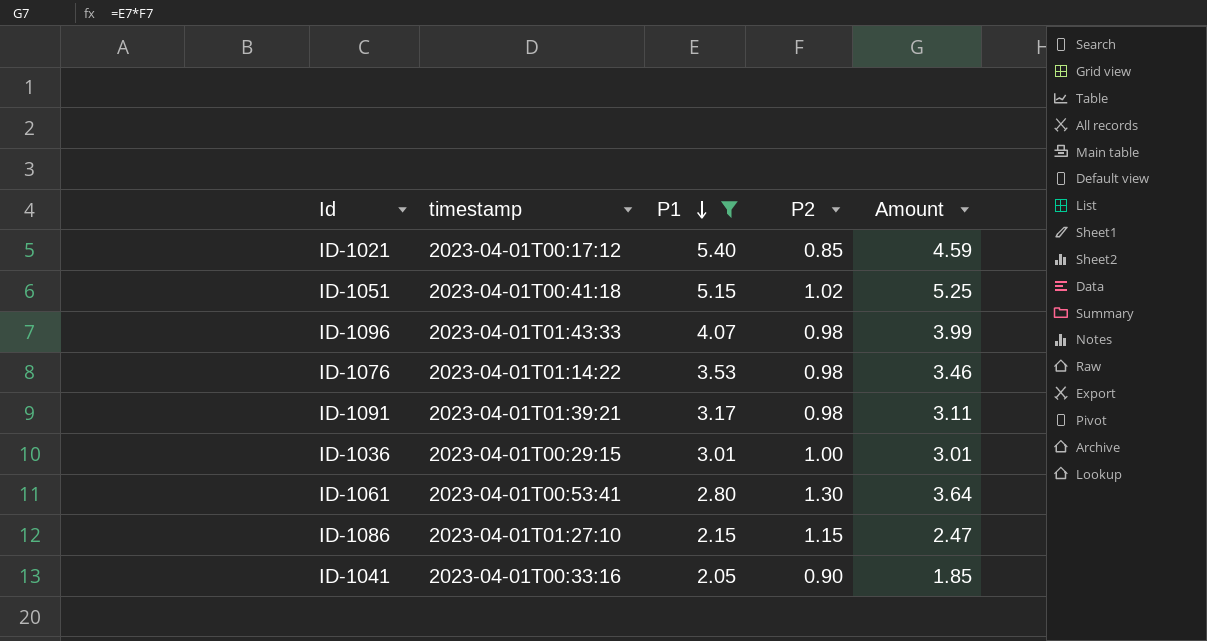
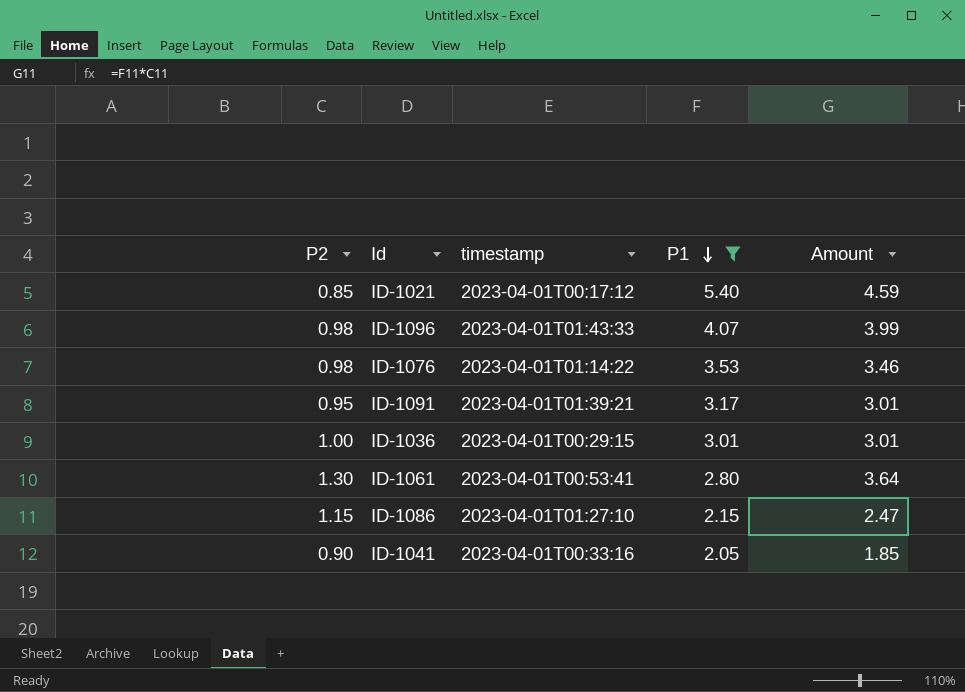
column P2 | position: 4 -> 1
row ID-1051: 2023-04-01T00:41:18 | 5.15 | 1.02 | 5.25 -> none
ID-1091 | P2: 0.98 -> 0.95
ID-1091 | Amount: 3.11 -> 3.01

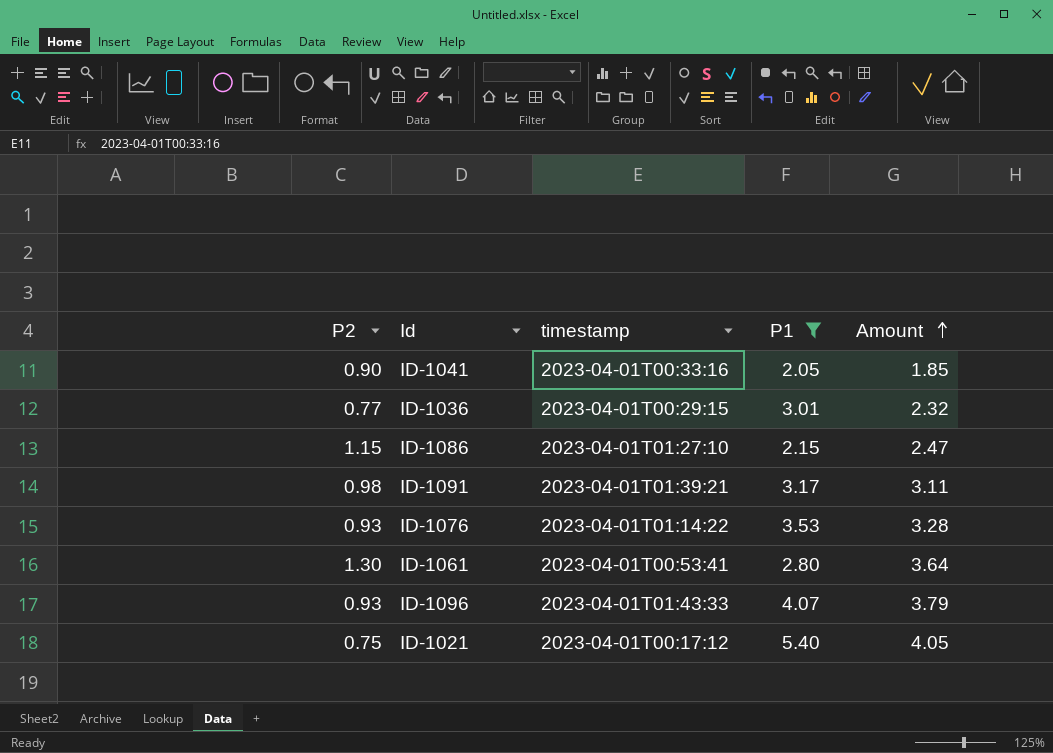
row order: P1 descending -> Amount ascending
ID-1036 | P2: 1.00 -> 0.77
ID-1036 | Amount: 3.01 -> 2.32
ID-1091 | P2: 0.95 -> 0.98
ID-1091 | Amount: 3.01 -> 3.11
ID-1076 | P2: 0.98 -> 0.93
ID-1076 | Amount: 3.46 -> 3.28
ID-1096 | P2: 0.98 -> 0.93
ID-1096 | Amount: 3.99 -> 3.79
ID-1021 | P2: 0.85 -> 0.75
ID-1021 | Amount: 4.59 -> 4.05

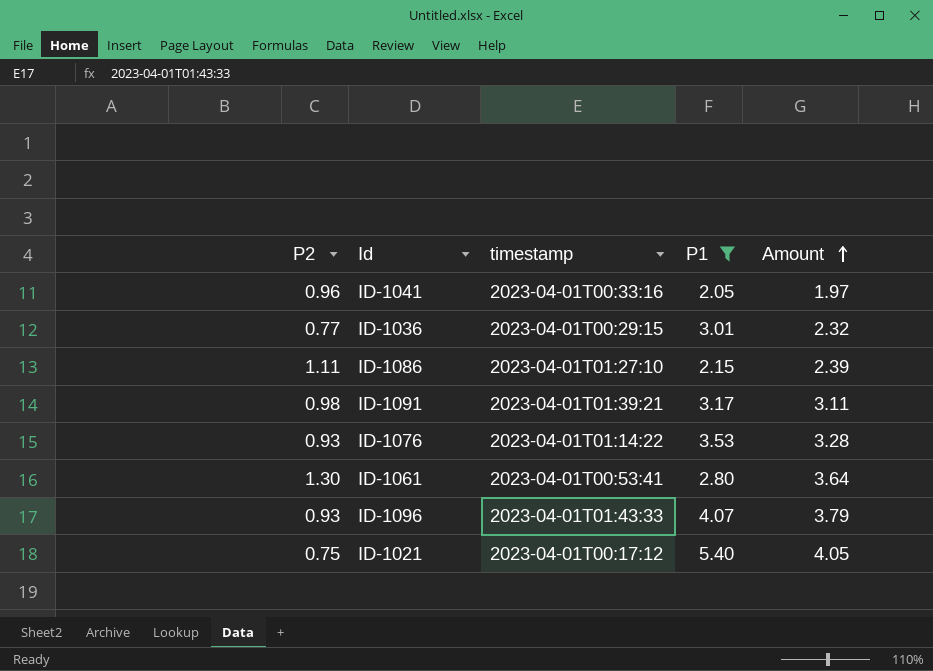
ID-1041 | P2: 0.90 -> 0.96
ID-1041 | Amount: 1.85 -> 1.97
ID-1086 | P2: 1.15 -> 1.11
ID-1086 | Amount: 2.47 -> 2.39

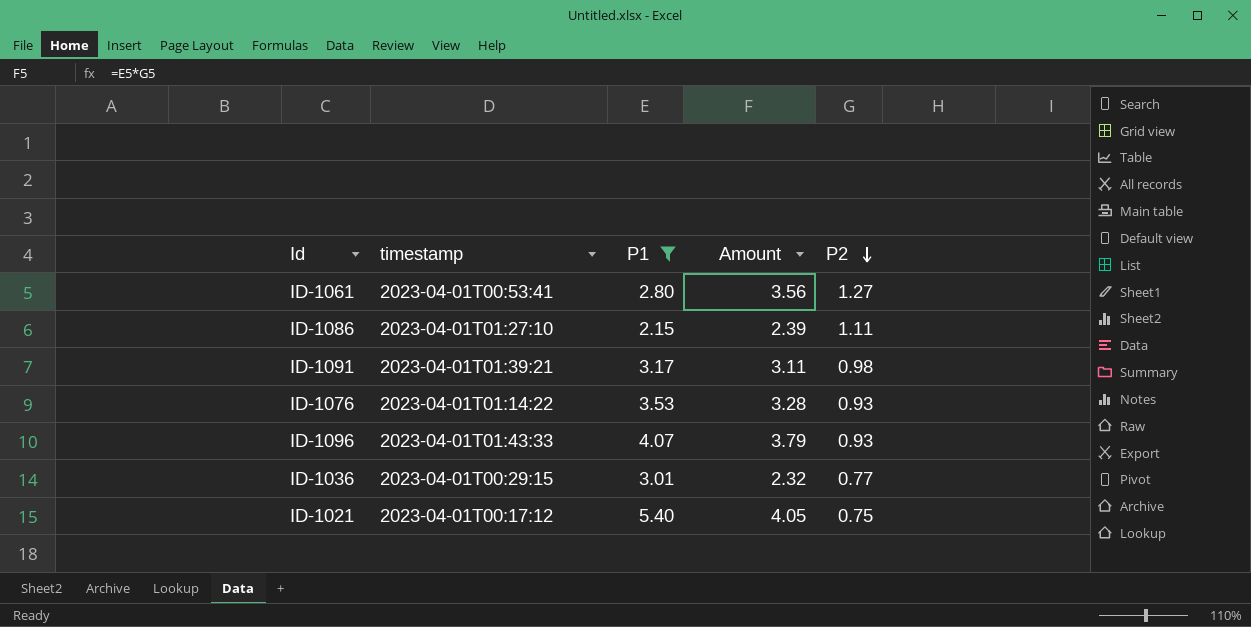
row order: Amount ascending -> P2 descending
column P2 | position: 1 -> 5
row ID-1041: 0.96 | 2023-04-01T00:33:16 | 2.05 | 1.97 -> none
ID-1061 | Amount: 3.64 -> 3.56
ID-1061 | P2: 1.30 -> 1.27

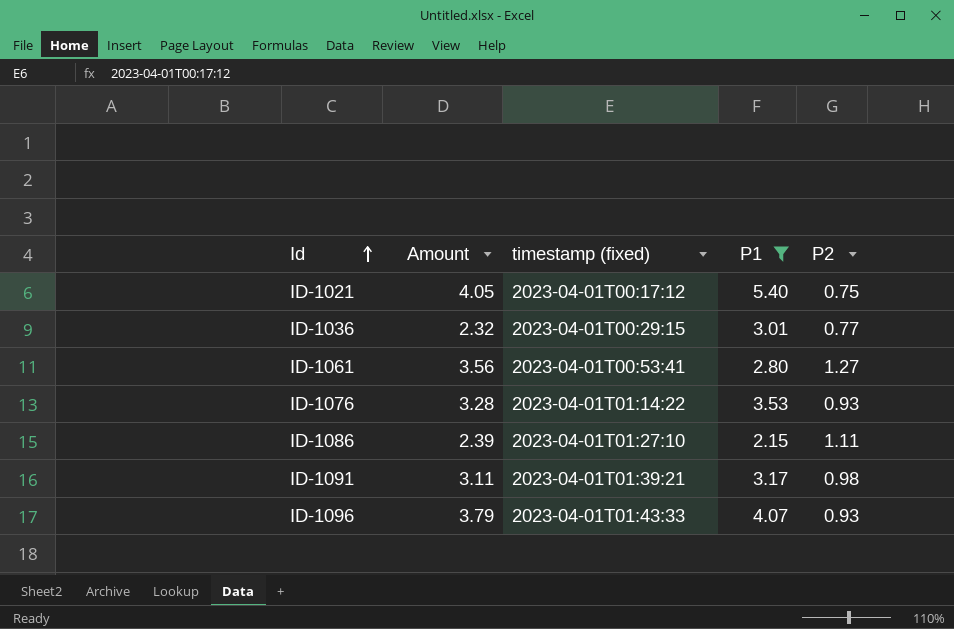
row order: P2 descending -> Id ascending
column Amount | position: 4 -> 2
column name: timestamp -> timestamp (fixed)

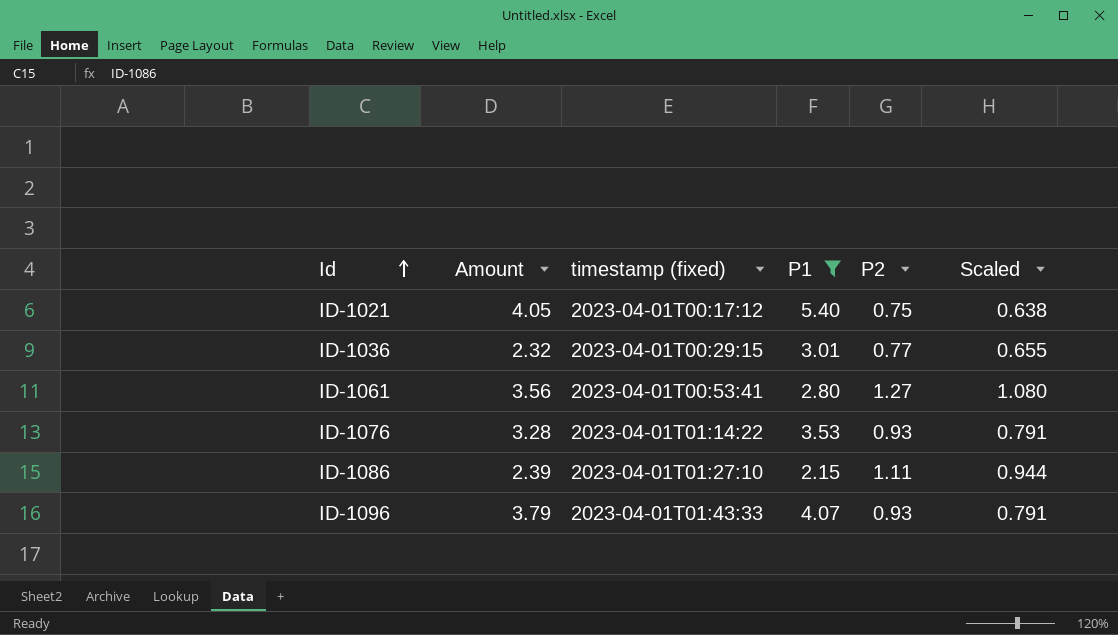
column Scaled | formula: none -> [P2] * 0.85
row ID-1091: 3.11 | 2023-04-01T01:39:21 | 3.17 | 0.98 -> none

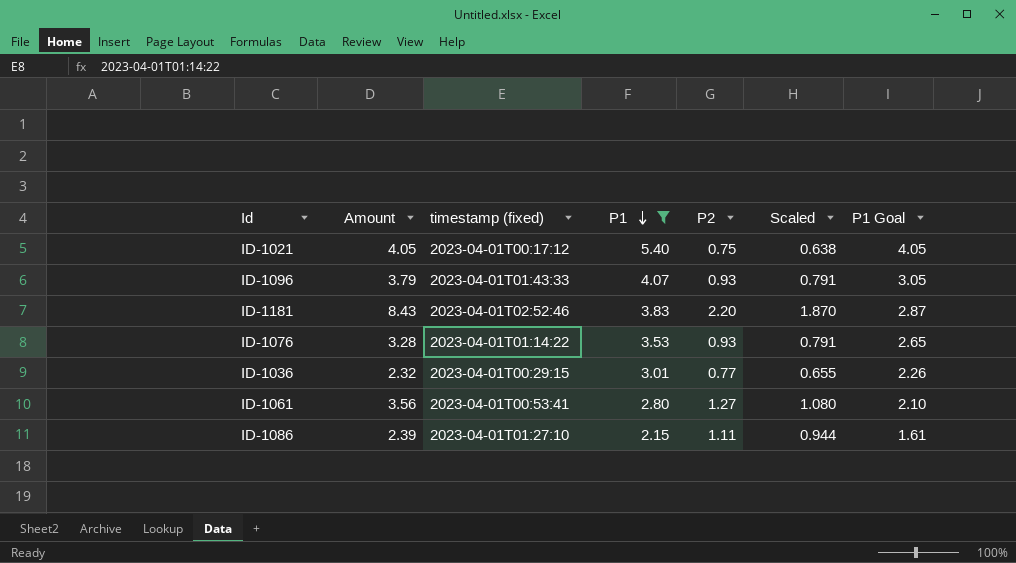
row order: Id ascending -> P1 descending
column P1 Goal | formula: none -> [P1] * 0.75
row ID-1181: none -> 8.43 | 2023-04-01T02:52:46 | 3.83 | 2.20 | 1.870 | 2.87

